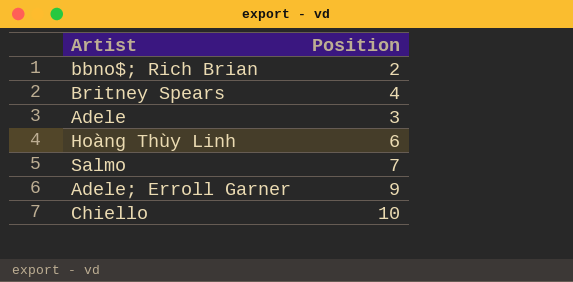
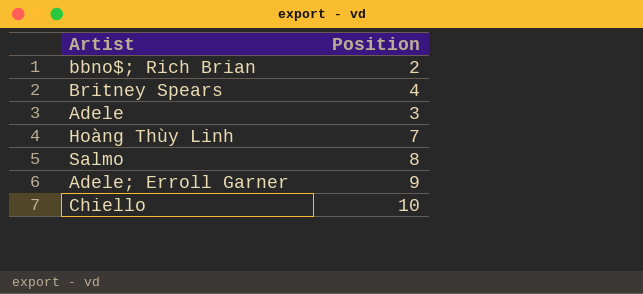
Hoàng Thùy Linh | Position: 6 -> 7
Salmo | Position: 7 -> 8

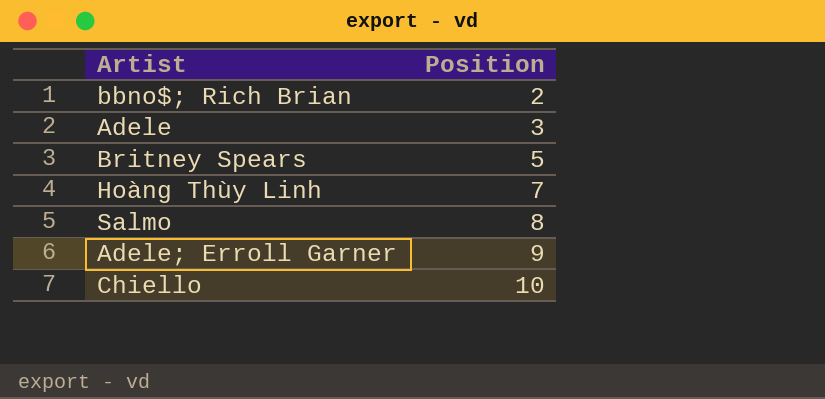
row order: none -> Position ascending
Britney Spears | Position: 4 -> 5

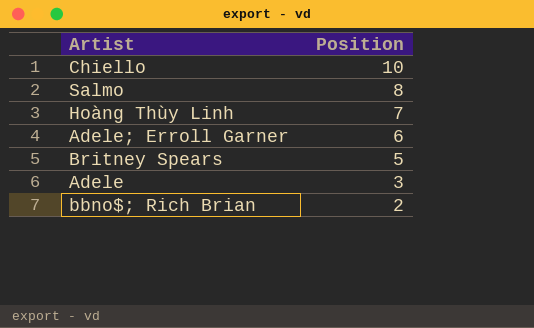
row order: Position ascending -> Position descending
Adele; Erroll Garner | Position: 9 -> 6

